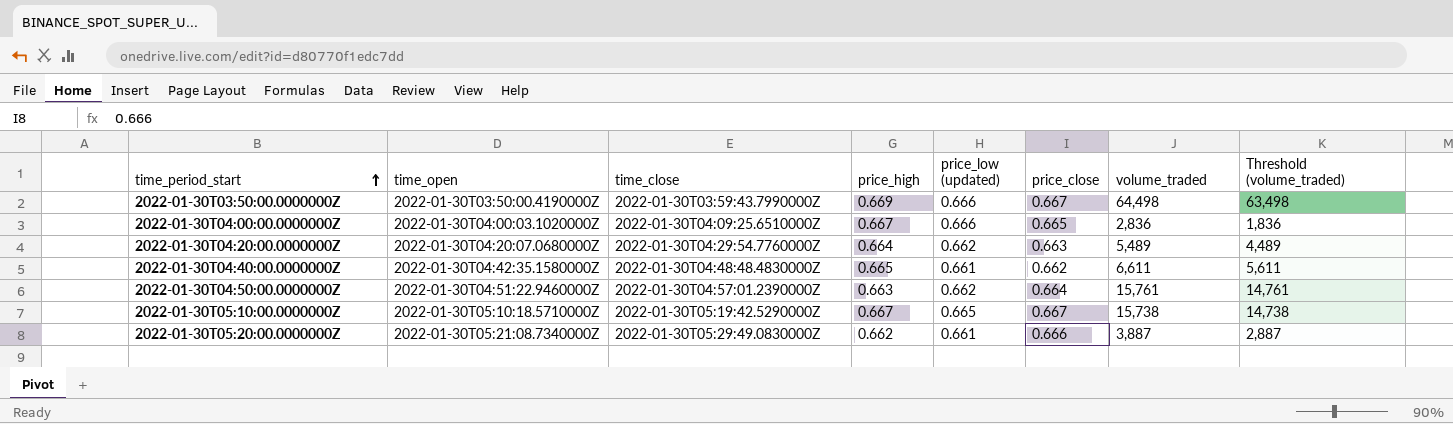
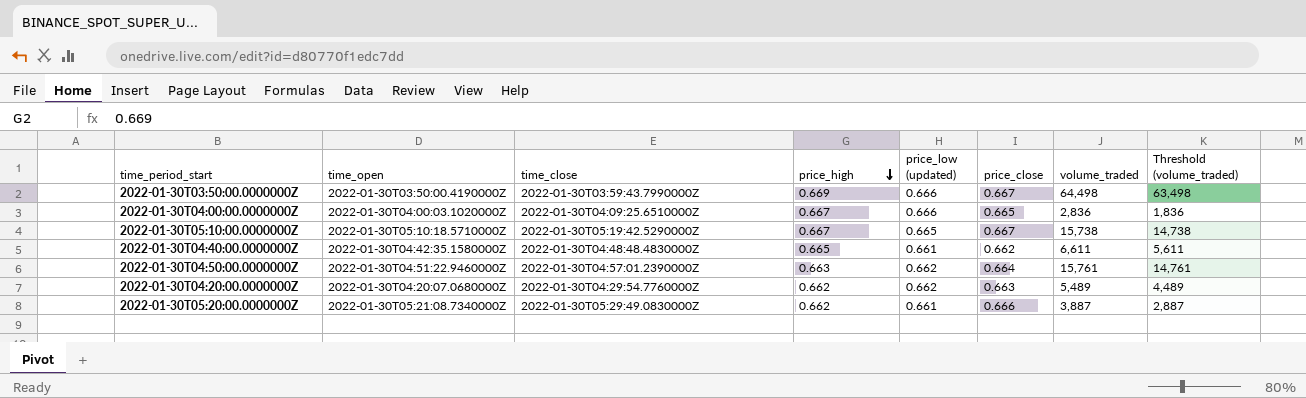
row order: time_period_start ascending -> price_high descending
2022-01-30T04:20:00.0000000Z | price_high: 0.664 -> 0.662

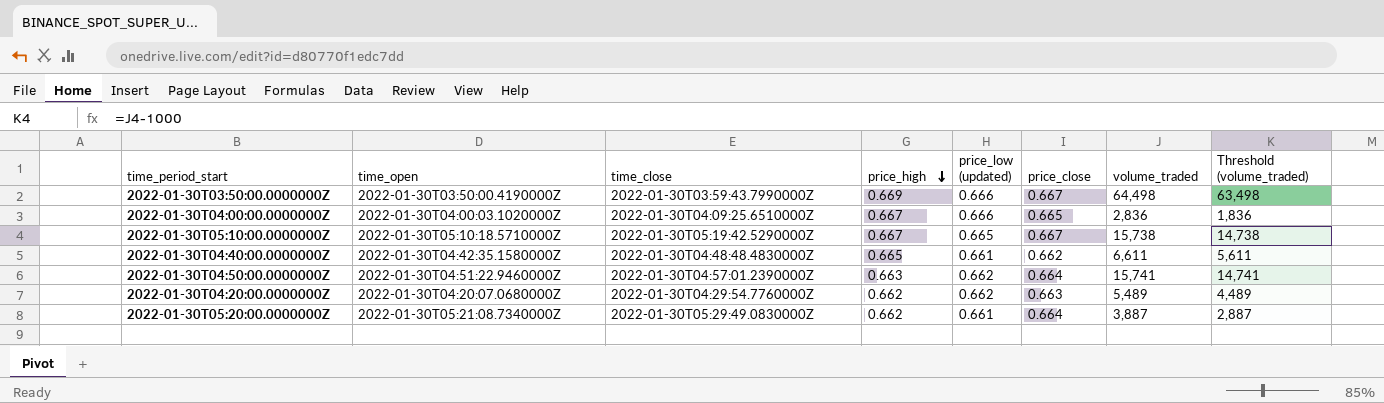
2022-01-30T04:50:00.0000000Z | volume_traded: 15,761 -> 15,741
2022-01-30T04:50:00.0000000Z | Threshold (volume_traded): 14,761 -> 14,741
2022-01-30T05:20:00.0000000Z | price_close: 0.666 -> 0.664

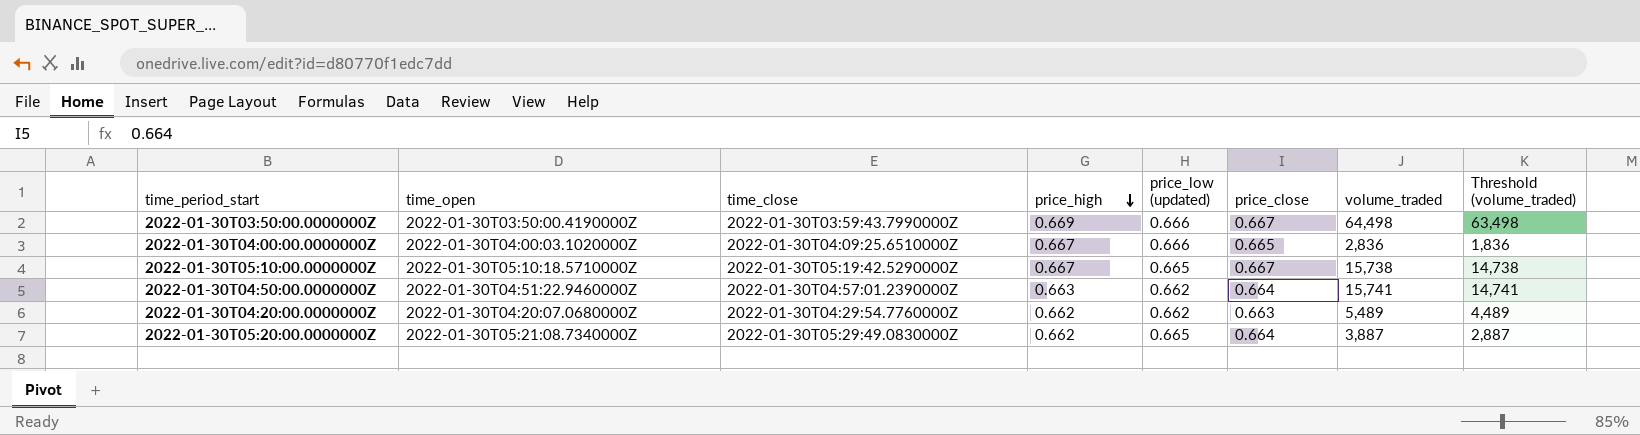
row 2022-01-30T04:40:00.0000000Z: 2022-01-30T04:42:35.1580000Z | 2022-01-30T04:48:48.4830000Z | 0.665 | 0.661 | 0.662 | 6,611 | 5,611 -> none
2022-01-30T05:20:00.0000000Z | price_low (updated): 0.661 -> 0.665

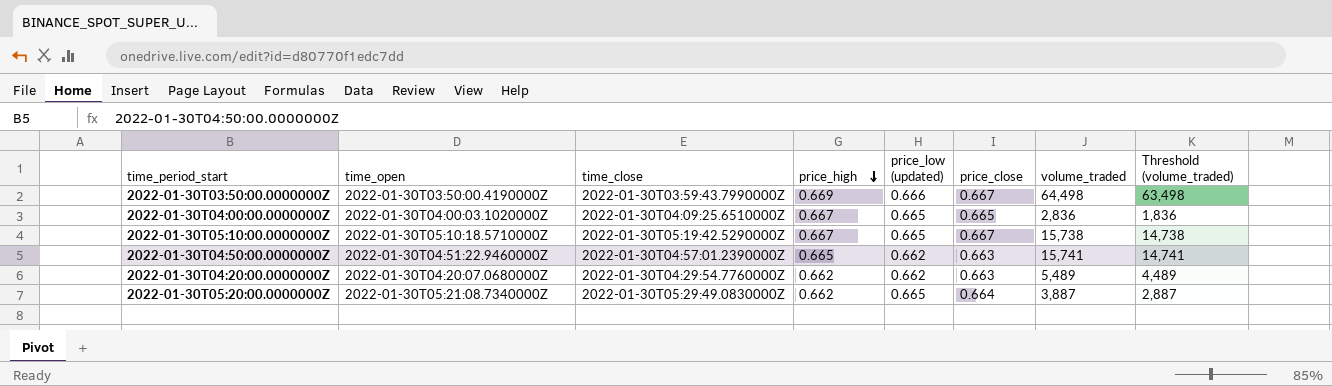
2022-01-30T04:00:00.0000000Z | price_low (updated): 0.666 -> 0.665
2022-01-30T04:50:00.0000000Z | price_high: 0.663 -> 0.665
2022-01-30T04:50:00.0000000Z | price_close: 0.664 -> 0.663

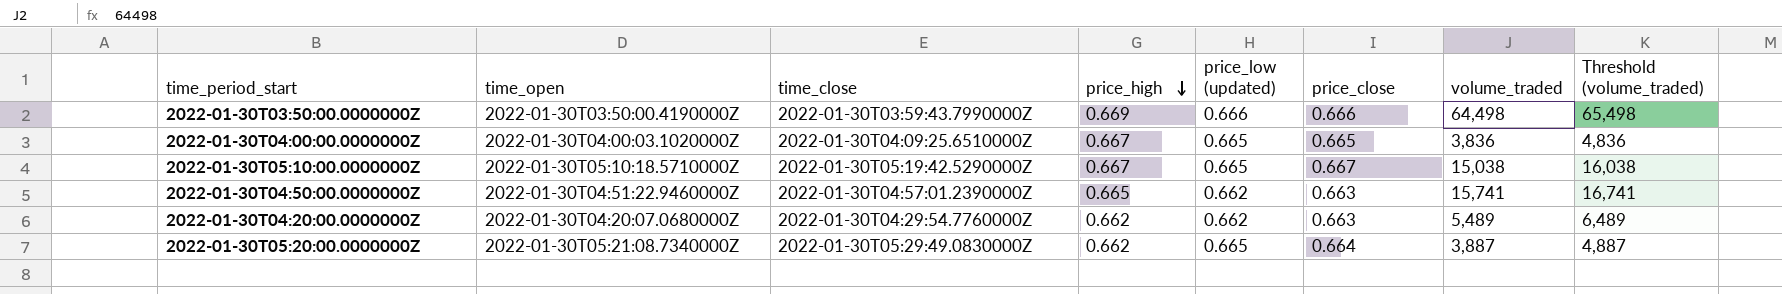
column Threshold (volume_traded) | formula: [volume_traded] - 1000 -> [volume_traded] + 1000
2022-01-30T03:50:00.0000000Z | price_close: 0.667 -> 0.666
2022-01-30T04:00:00.0000000Z | volume_traded: 2,836 -> 3,836
2022-01-30T05:10:00.0000000Z | volume_traded: 15,738 -> 15,038

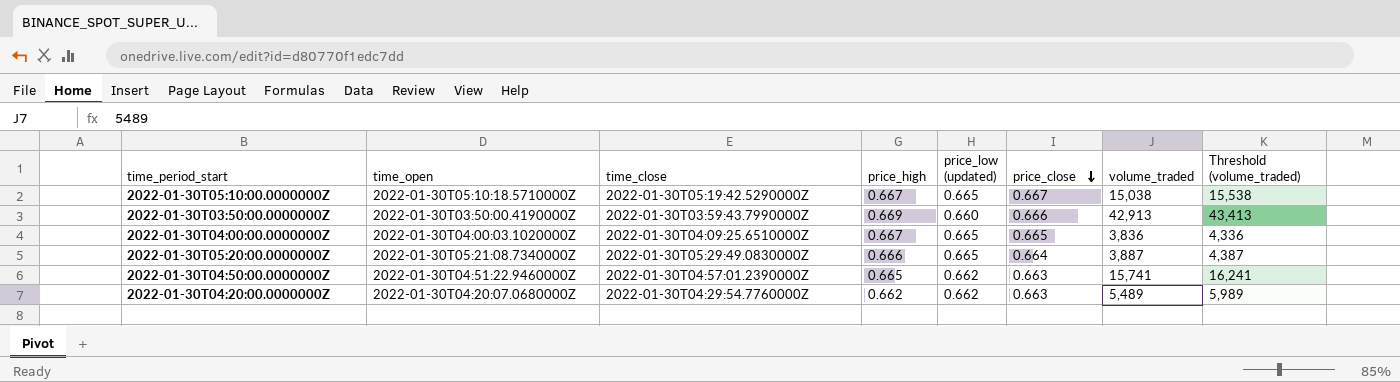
row order: price_high descending -> price_close descending
column Threshold (volume_traded) | formula: [volume_traded] + 1000 -> [volume_traded] + 500
2022-01-30T03:50:00.0000000Z | price_low (updated): 0.666 -> 0.660
2022-01-30T03:50:00.0000000Z | volume_traded: 64,498 -> 42,913
2022-01-30T05:20:00.0000000Z | price_high: 0.662 -> 0.666

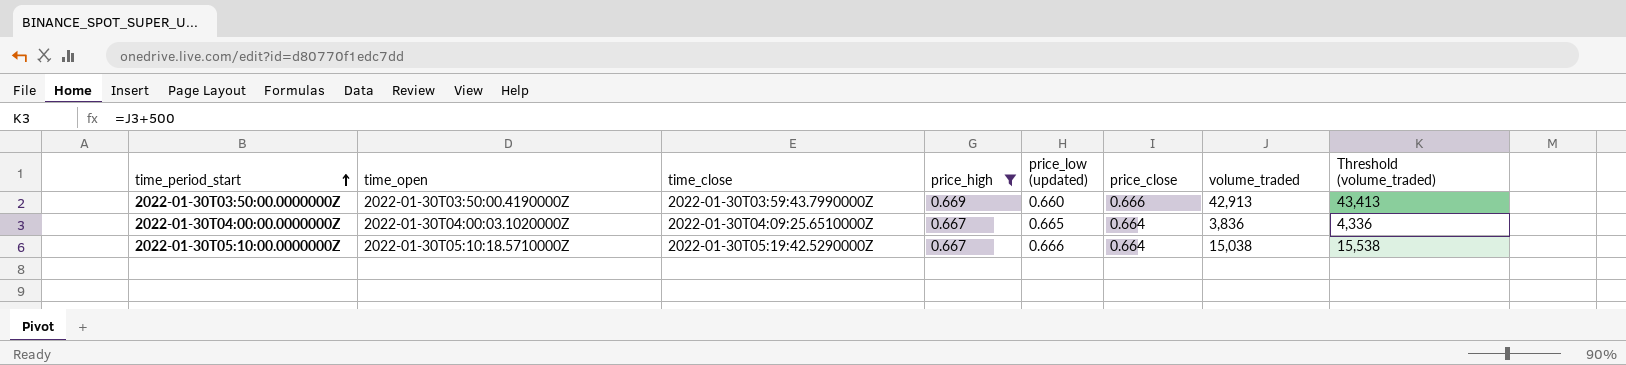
filter: none -> price_high >= 0.667
row order: price_close descending -> time_period_start ascending
2022-01-30T04:00:00.0000000Z | price_close: 0.665 -> 0.664
2022-01-30T05:10:00.0000000Z | price_low (updated): 0.665 -> 0.666
2022-01-30T05:10:00.0000000Z | price_close: 0.667 -> 0.664

